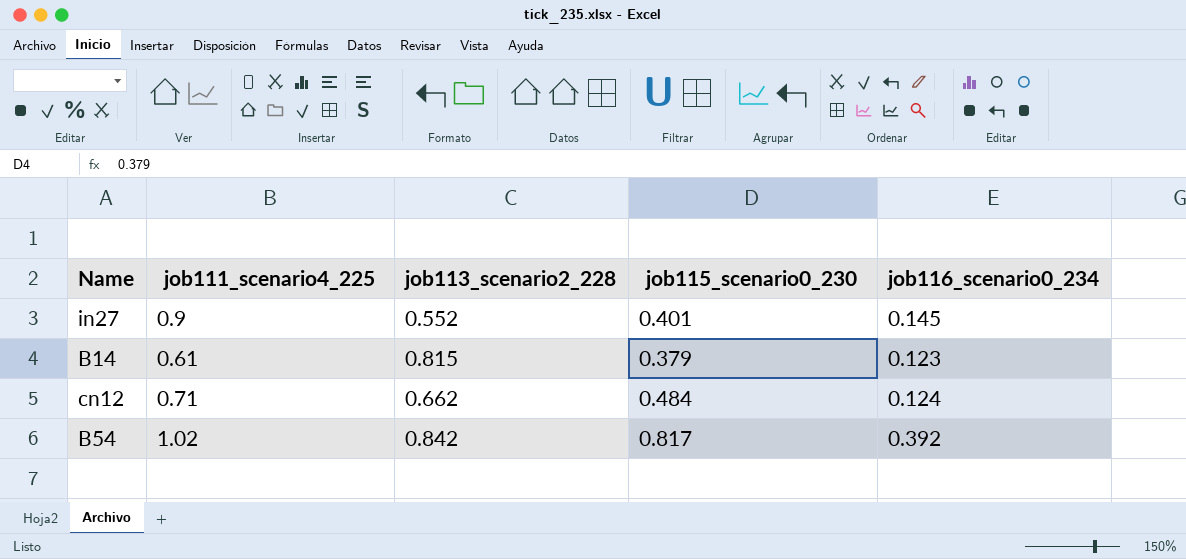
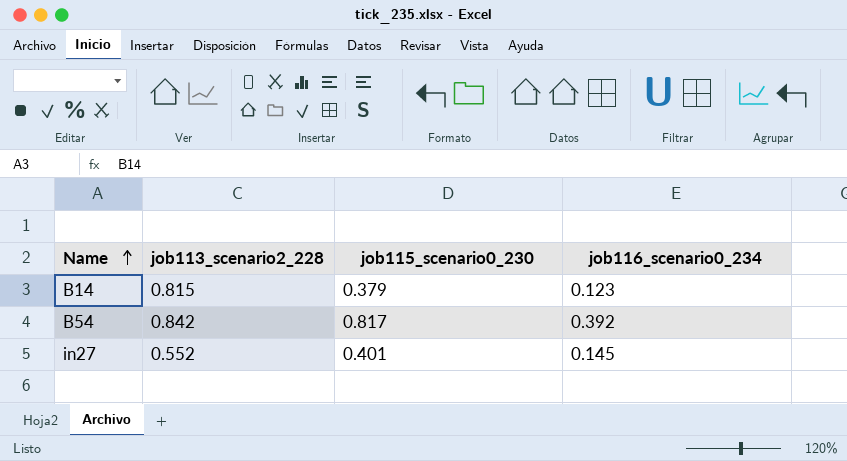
row order: none -> Name ascending
column job111_scenario4_225 | position: 2 -> none
row cn12: 0.71 | 0.662 | 0.484 | 0.124 -> none

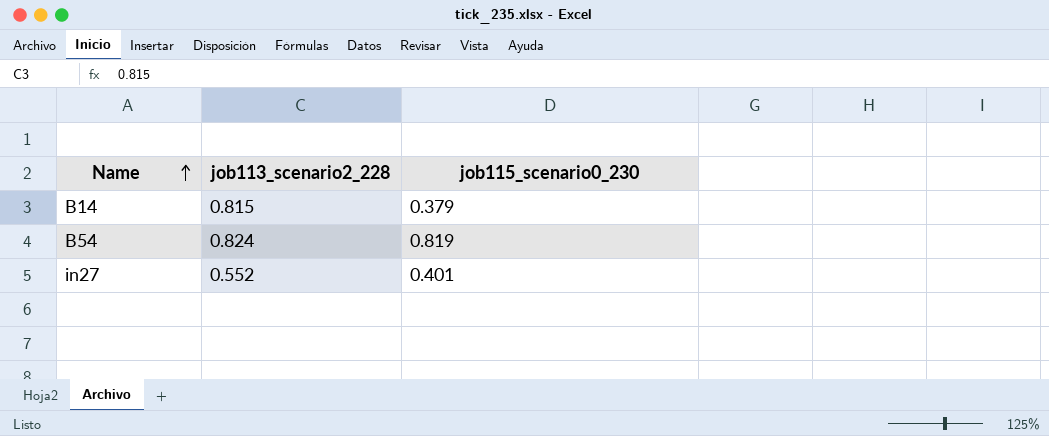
column job116_scenario0_234 | position: 4 -> none
B54 | job113_scenario2_228: 0.842 -> 0.824
B54 | job115_scenario0_230: 0.817 -> 0.819

